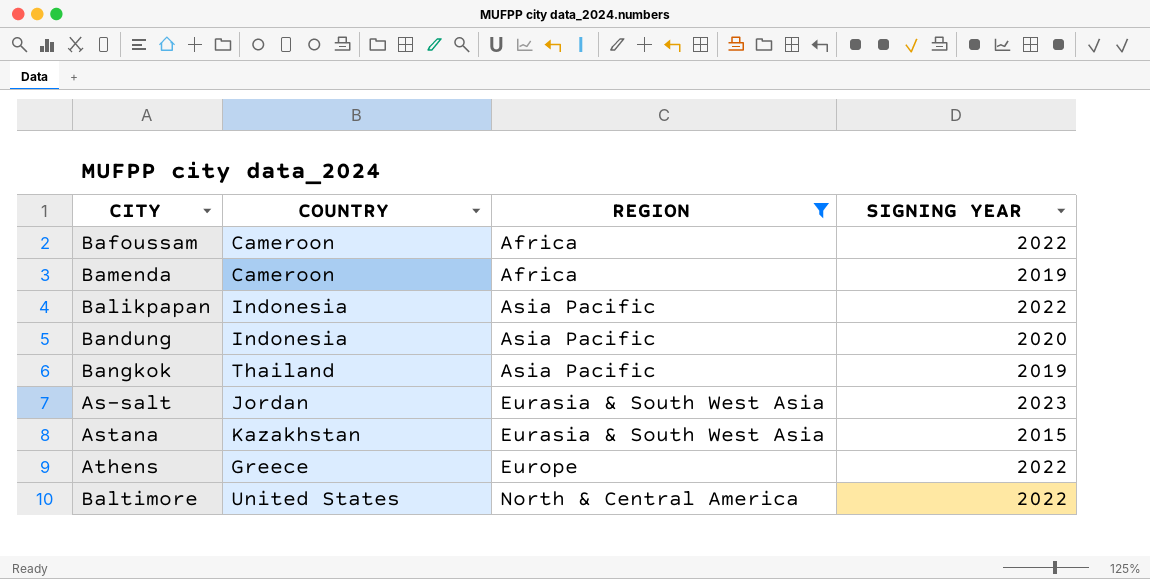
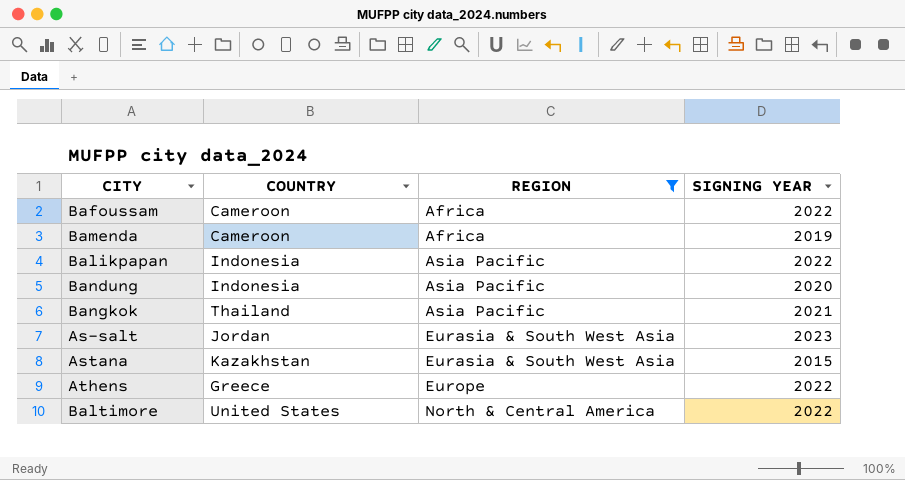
Bangkok | SIGNING YEAR: 2019 -> 2021

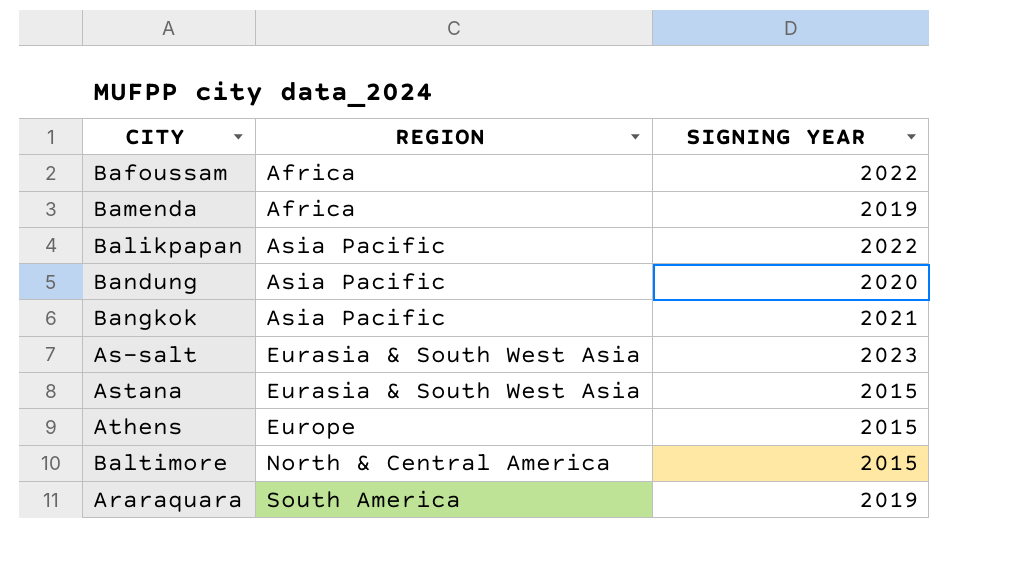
filter: REGION != South America -> none
column COUNTRY | position: 2 -> none
Athens | SIGNING YEAR: 2022 -> 2015
Baltimore | SIGNING YEAR: 2022 -> 2015

